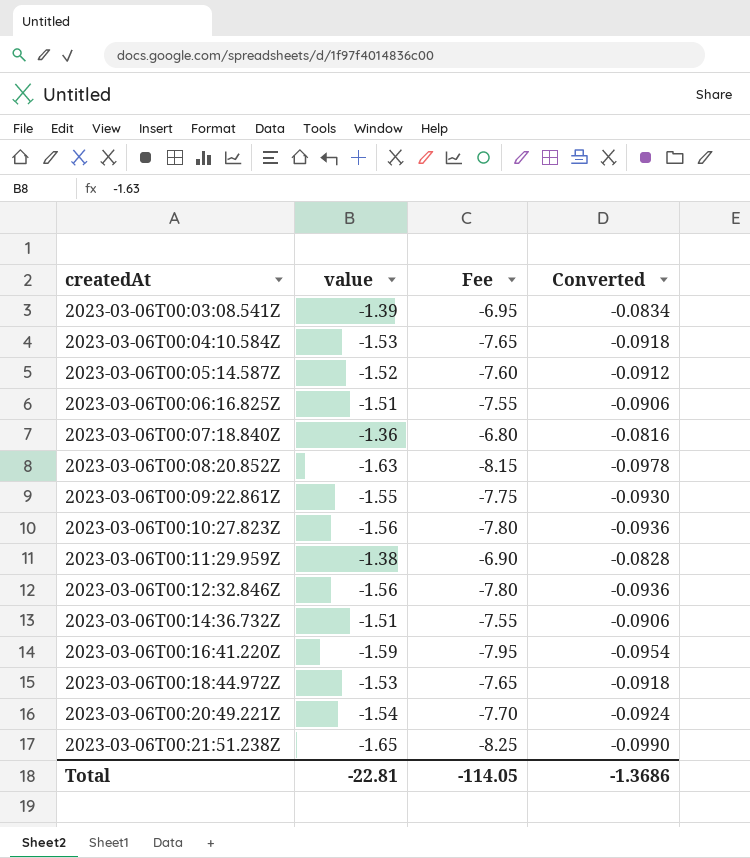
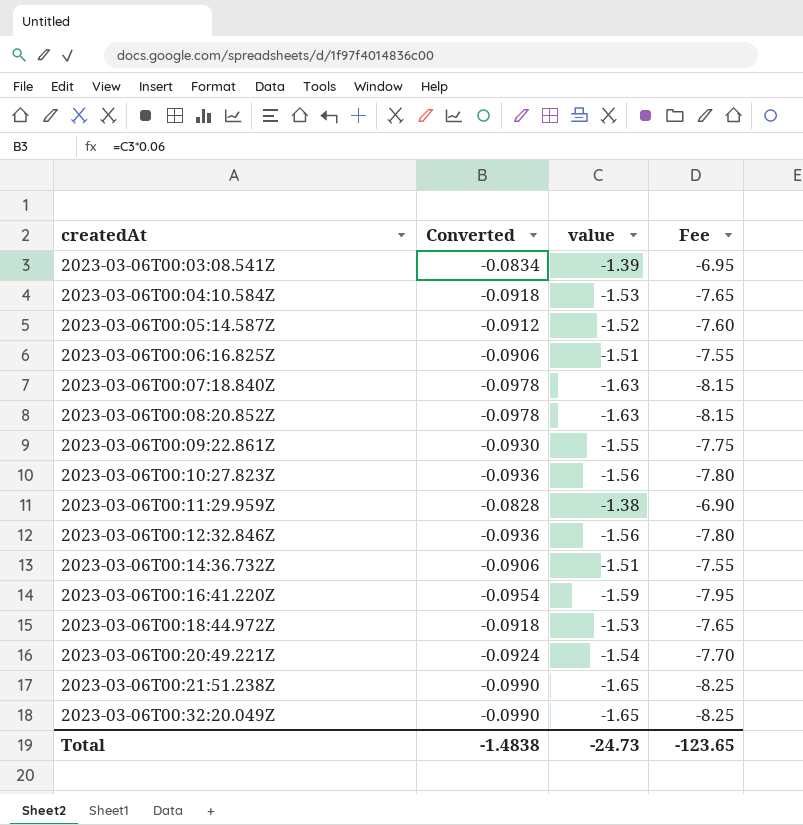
column Converted | position: 4 -> 2
2023-03-06T00:07:18.840Z | Converted: -0.0816 -> -0.0978
2023-03-06T00:07:18.840Z | value: -1.36 -> -1.63
2023-03-06T00:07:18.840Z | Fee: -6.80 -> -8.15
row 2023-03-06T00:32:20.049Z: none -> -0.0990 | -1.65 | -8.25
Total | Converted: -1.3686 -> -1.4838
Total | value: -22.81 -> -24.73
Total | Fee: -114.05 -> -123.65

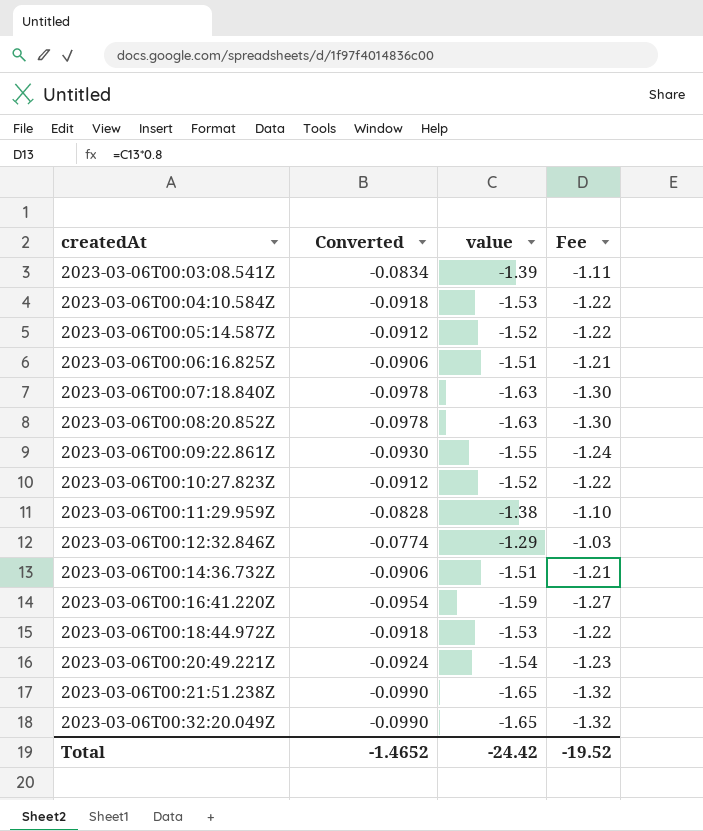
column Fee | formula: [value] * 5 -> [value] * 0.8
2023-03-06T00:10:27.823Z | Converted: -0.0936 -> -0.0912
2023-03-06T00:10:27.823Z | value: -1.56 -> -1.52
2023-03-06T00:12:32.846Z | Converted: -0.0936 -> -0.0774
2023-03-06T00:12:32.846Z | value: -1.56 -> -1.29
Total | Converted: -1.4838 -> -1.4652
Total | value: -24.73 -> -24.42
Total | Fee: -123.65 -> -19.52

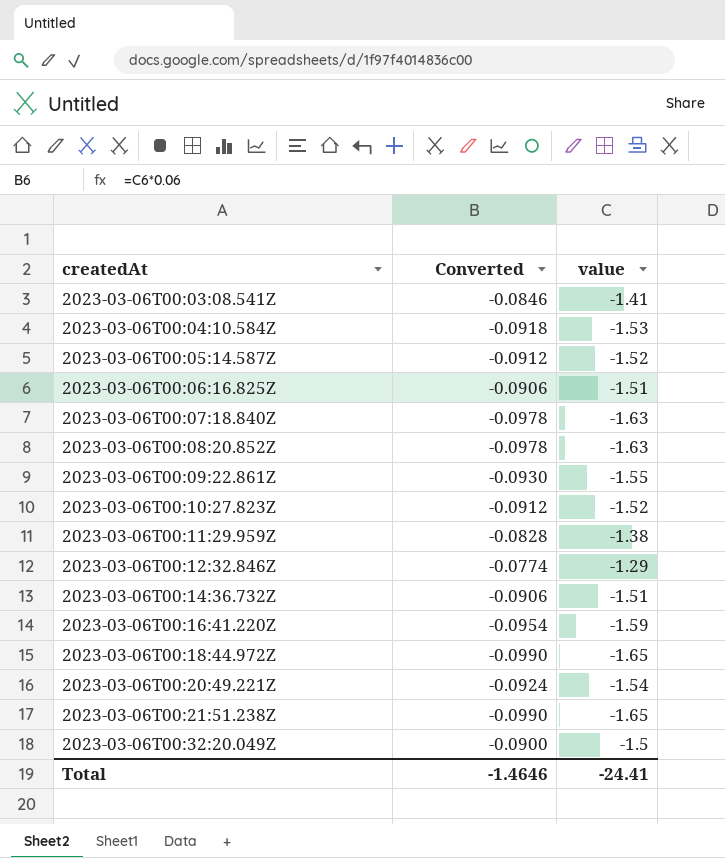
column Fee | formula: [value] * 0.8 -> none
2023-03-06T00:03:08.541Z | Converted: -0.0834 -> -0.0846
2023-03-06T00:03:08.541Z | value: -1.39 -> -1.41
2023-03-06T00:18:44.972Z | Converted: -0.0918 -> -0.0990
2023-03-06T00:18:44.972Z | value: -1.53 -> -1.65
2023-03-06T00:32:20.049Z | Converted: -0.0990 -> -0.0900
2023-03-06T00:32:20.049Z | value: -1.65 -> -1.5
Total | Converted: -1.4652 -> -1.4646
Total | value: -24.42 -> -24.41

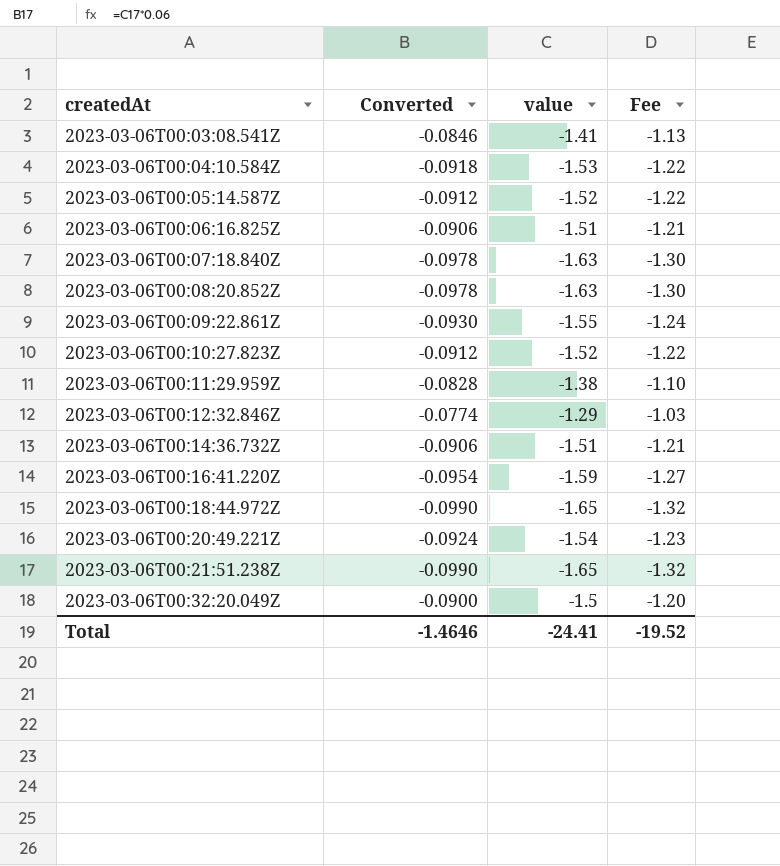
column Fee | formula: none -> [value] * 0.8

